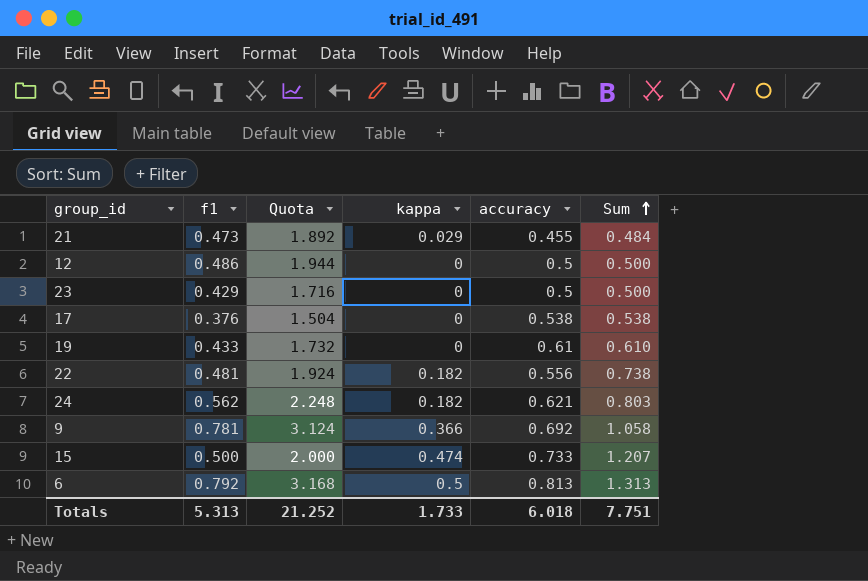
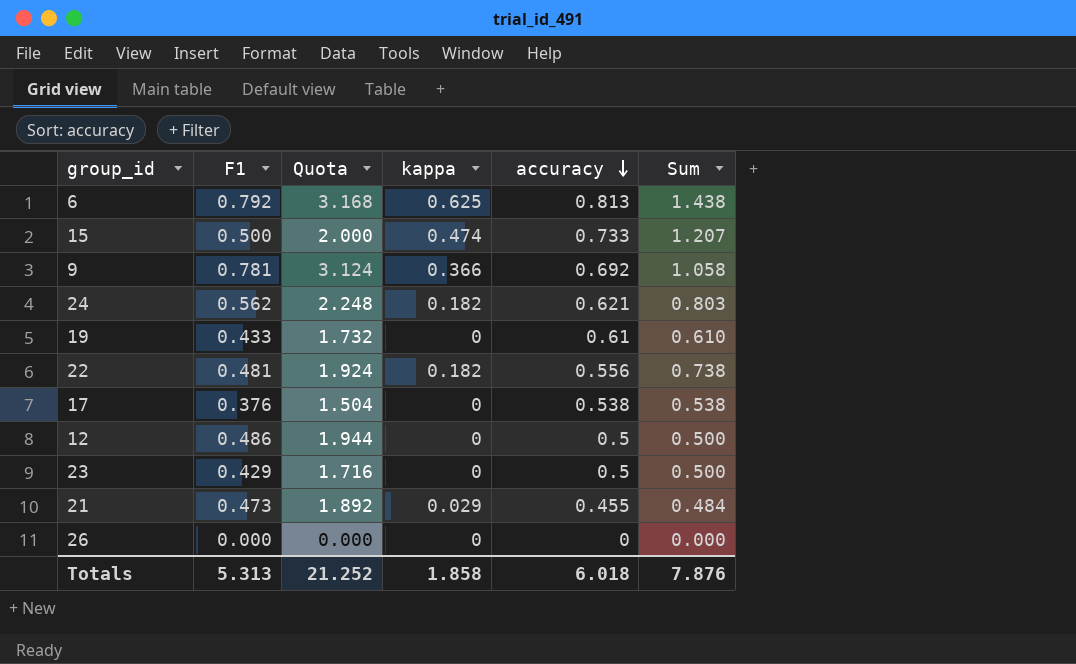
row order: Sum ascending -> accuracy descending
column name: f1 -> F1
6 | kappa: 0.5 -> 0.625
6 | Sum: 1.313 -> 1.438
row 26: none -> 0.000 | 0.000 | 0 | 0 | 0.000
Totals | kappa: 1.733 -> 1.858
Totals | Sum: 7.751 -> 7.876

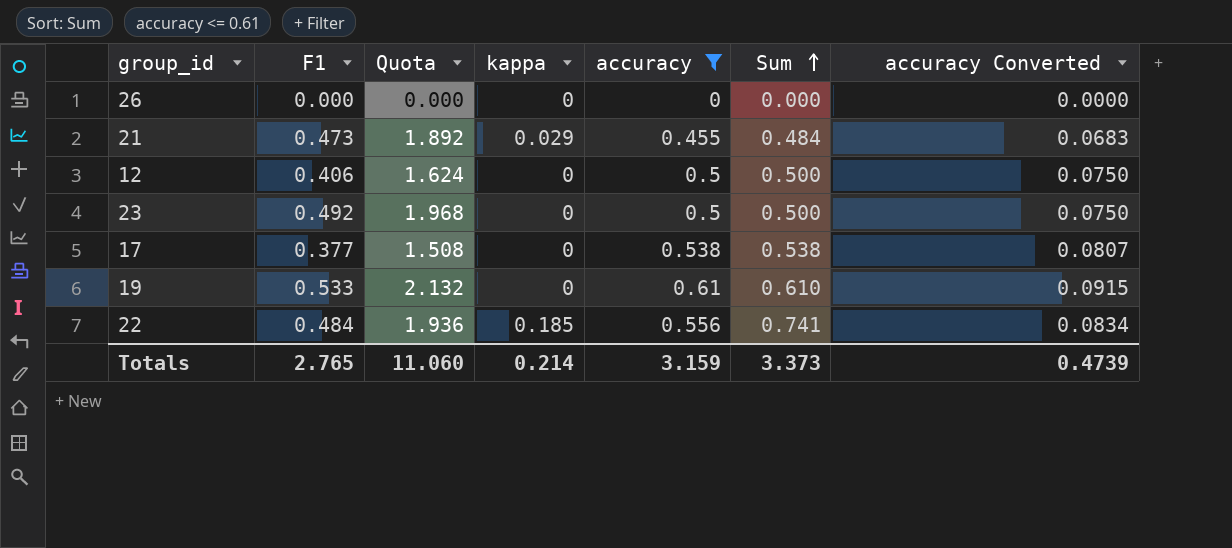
filter: none -> accuracy <= 0.61
row order: accuracy descending -> Sum ascending
column accuracy Converted | formula: none -> [accuracy] * 0.15
12 | F1: 0.486 -> 0.406
12 | Quota: 1.944 -> 1.624
23 | F1: 0.429 -> 0.492
23 | Quota: 1.716 -> 1.968
17 | F1: 0.376 -> 0.377
17 | Quota: 1.504 -> 1.508
19 | F1: 0.433 -> 0.533
19 | Quota: 1.732 -> 2.132
22 | F1: 0.481 -> 0.484
22 | Quota: 1.924 -> 1.936
22 | kappa: 0.182 -> 0.185
22 | Sum: 0.738 -> 0.741
Totals | F1: 5.313 -> 2.765
Totals | Quota: 21.252 -> 11.060
Totals | kappa: 1.858 -> 0.214
Totals | accuracy: 6.018 -> 3.159
Totals | Sum: 7.876 -> 3.373

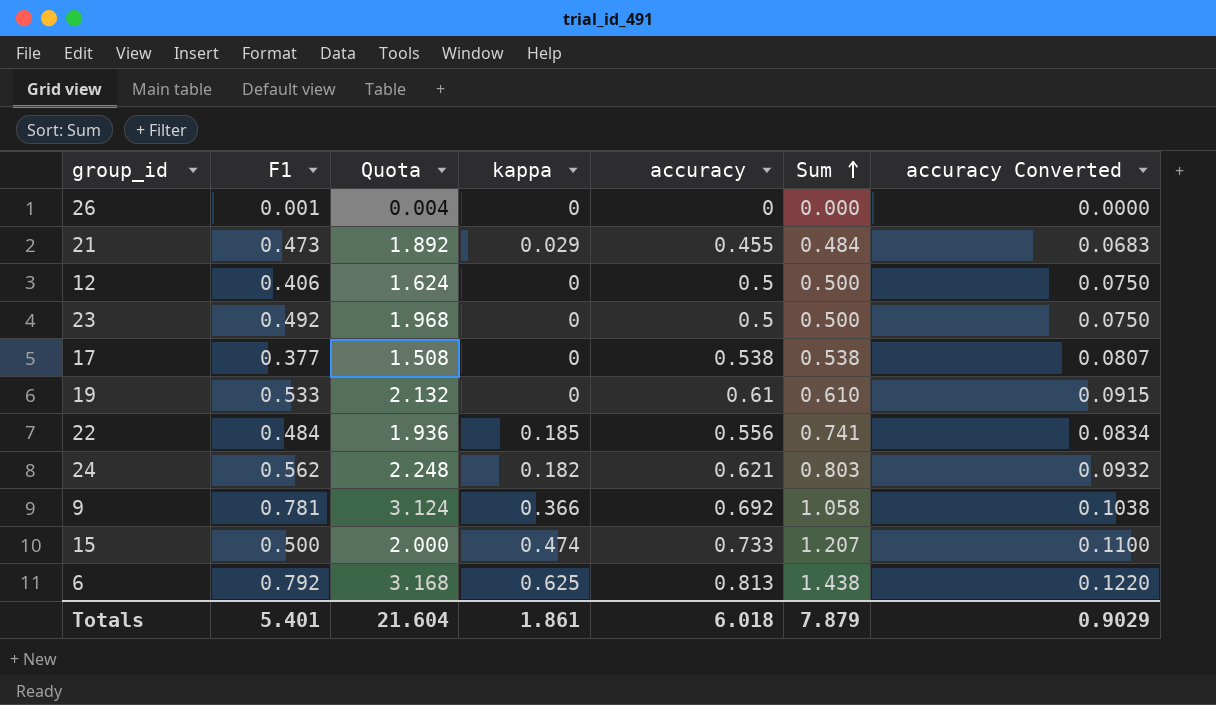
filter: accuracy <= 0.61 -> none
26 | F1: 0.000 -> 0.001
26 | Quota: 0.000 -> 0.004
Totals | F1: 2.765 -> 5.401
Totals | Quota: 11.060 -> 21.604
Totals | kappa: 0.214 -> 1.861
Totals | accuracy: 3.159 -> 6.018
Totals | Sum: 3.373 -> 7.879
Totals | accuracy Converted: 0.4739 -> 0.9029

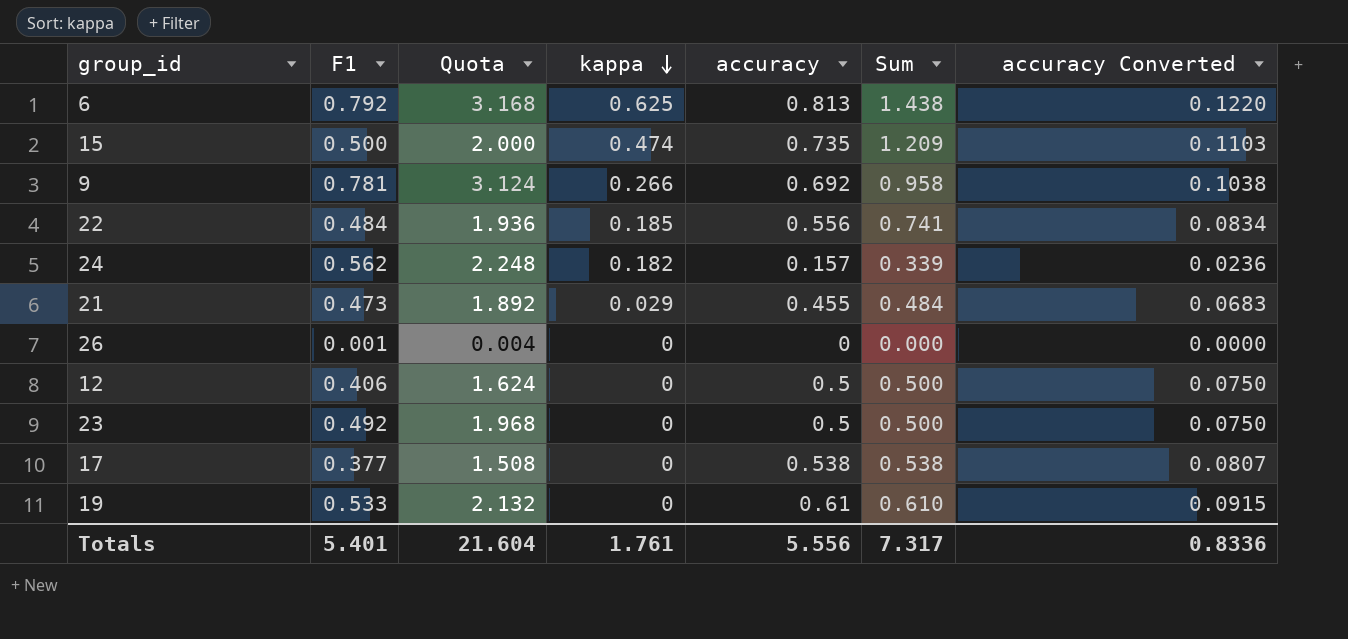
row order: Sum ascending -> kappa descending
15 | accuracy: 0.733 -> 0.735
15 | Sum: 1.207 -> 1.209
15 | accuracy Converted: 0.1100 -> 0.1103
9 | kappa: 0.366 -> 0.266
9 | Sum: 1.058 -> 0.958
24 | accuracy: 0.621 -> 0.157
24 | Sum: 0.803 -> 0.339
24 | accuracy Converted: 0.0932 -> 0.0236
Totals | kappa: 1.861 -> 1.761
Totals | accuracy: 6.018 -> 5.556
Totals | Sum: 7.879 -> 7.317
Totals | accuracy Converted: 0.9029 -> 0.8336

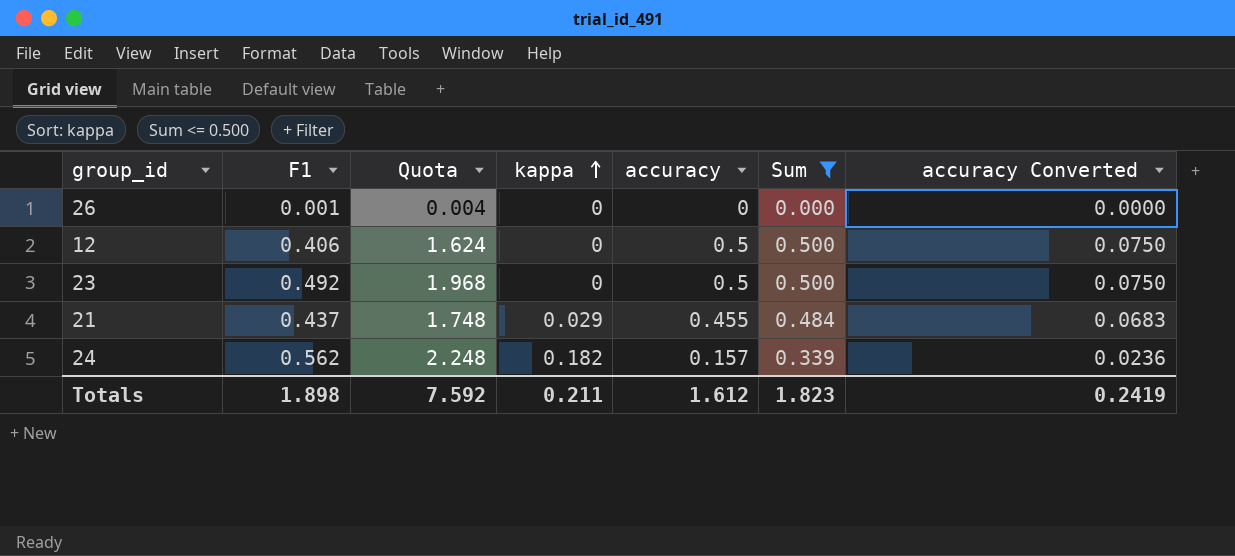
filter: none -> Sum <= 0.500
row order: kappa descending -> kappa ascending
21 | F1: 0.473 -> 0.437
21 | Quota: 1.892 -> 1.748
Totals | F1: 5.401 -> 1.898
Totals | Quota: 21.604 -> 7.592
Totals | kappa: 1.761 -> 0.211
Totals | accuracy: 5.556 -> 1.612
Totals | Sum: 7.317 -> 1.823
Totals | accuracy Converted: 0.8336 -> 0.2419

